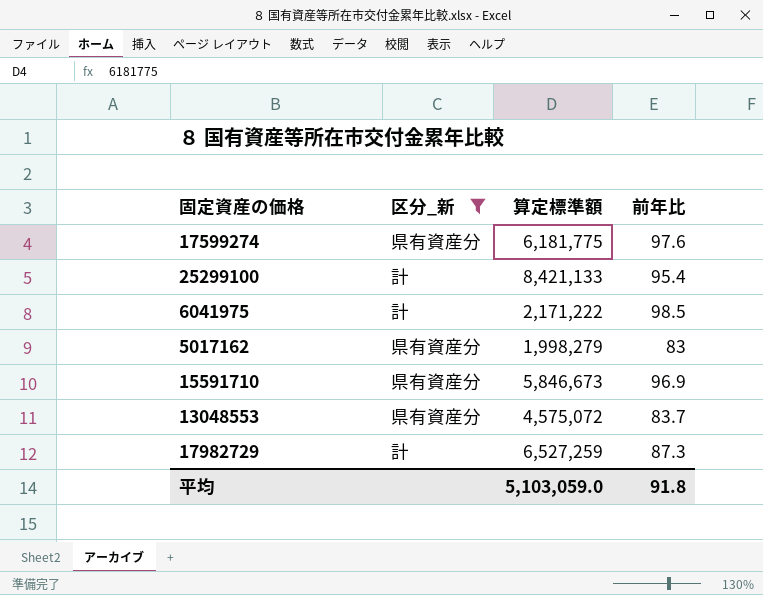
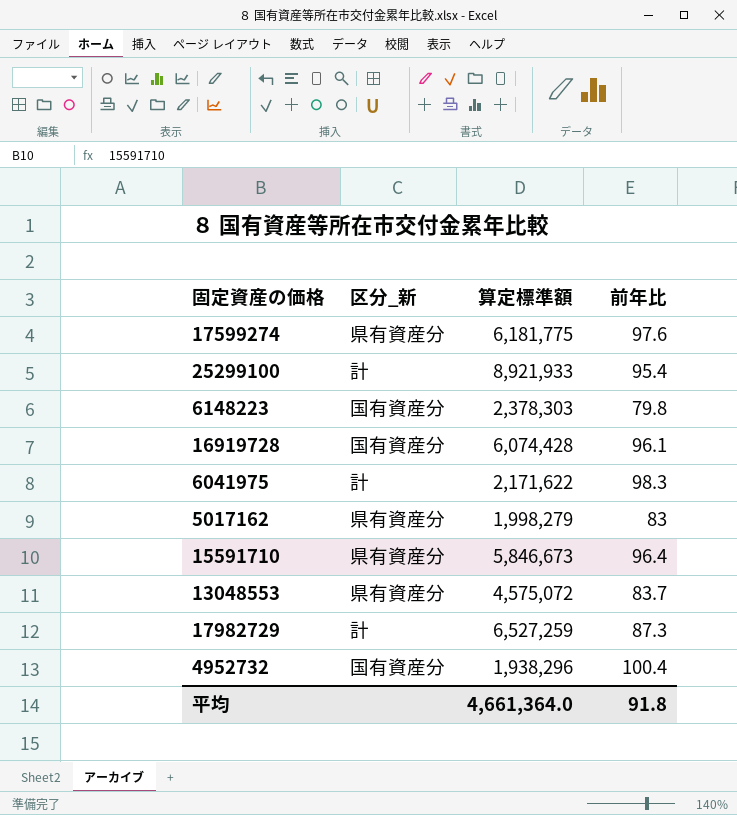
filter: 区分_新 != 国有資産分 -> none
25299100 | 算定標準額: 8,421,133 -> 8,921,933
6041975 | 算定標準額: 2,171,222 -> 2,171,622
6041975 | 前年比: 98.5 -> 98.3
15591710 | 前年比: 96.9 -> 96.4
平均 | 算定標準額: 5,103,059.0 -> 4,661,364.0

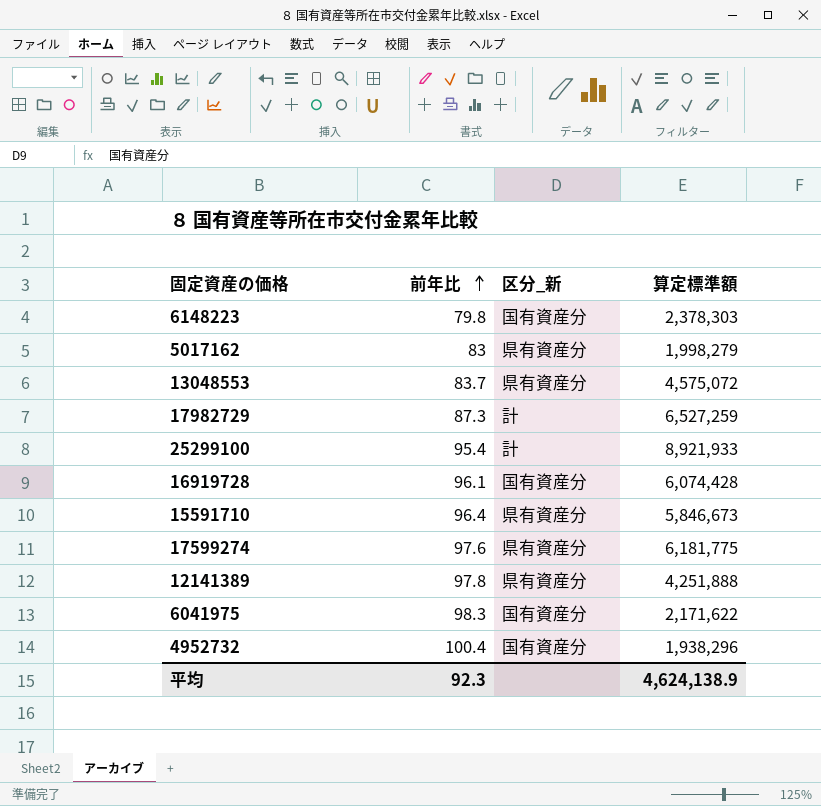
row order: none -> 前年比 ascending
column 前年比 | position: 4 -> 2
row 12141389: none -> 97.8 | 県有資産分 | 4,251,888
6041975 | 区分_新: 計 -> 国有資産分
平均 | 前年比: 91.8 -> 92.3
平均 | 算定標準額: 4,661,364.0 -> 4,624,138.9

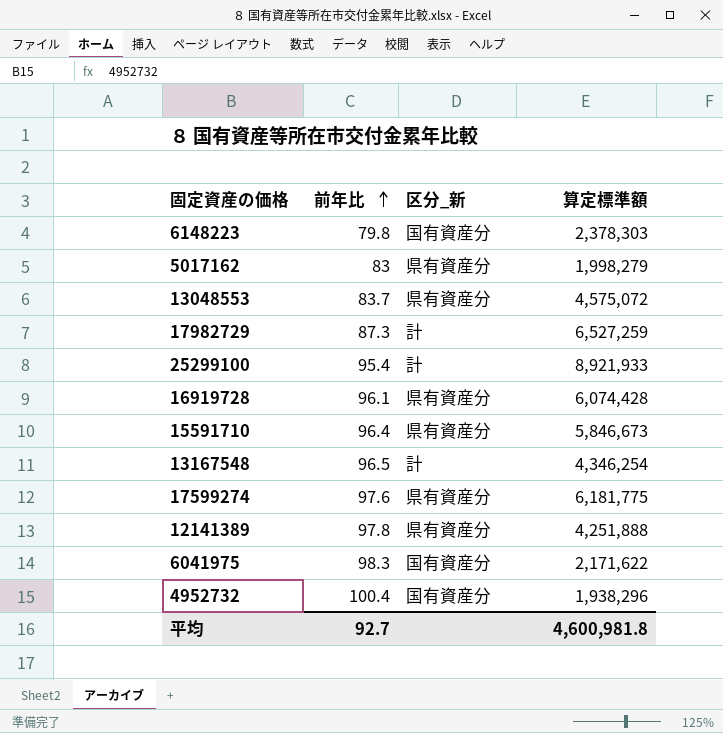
16919728 | 区分_新: 国有資産分 -> 県有資産分
row 13167548: none -> 96.5 | 計 | 4,346,254
平均 | 前年比: 92.3 -> 92.7
平均 | 算定標準額: 4,624,138.9 -> 4,600,981.8

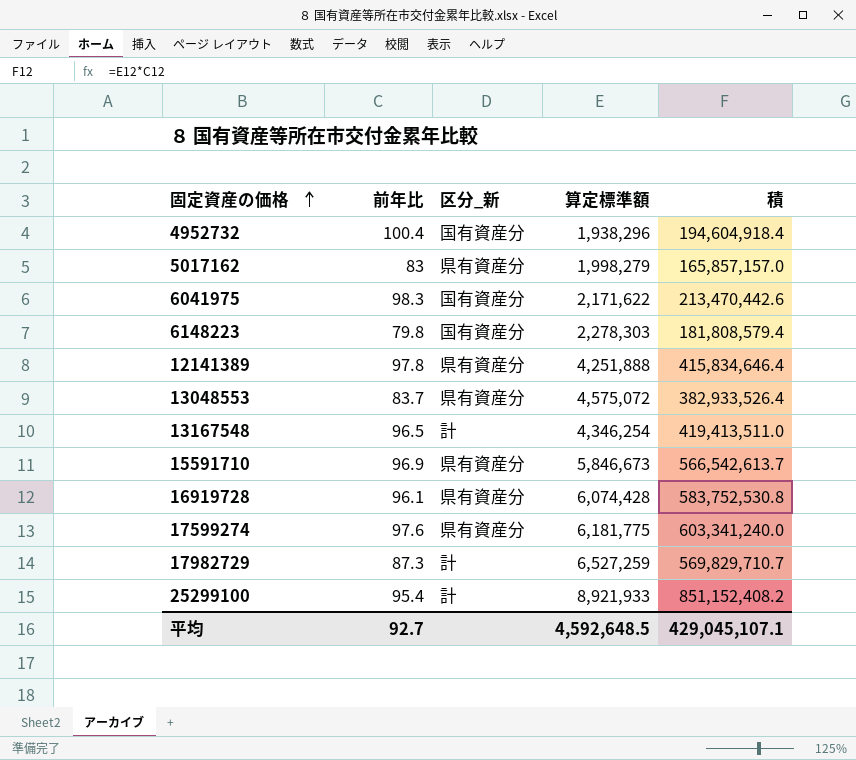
row order: 前年比 ascending -> 固定資産の価格 ascending
column 積 | formula: none -> [前年比] * [算定標準額]
6148223 | 算定標準額: 2,378,303 -> 2,278,303
15591710 | 前年比: 96.4 -> 96.9
平均 | 算定標準額: 4,600,981.8 -> 4,592,648.5

